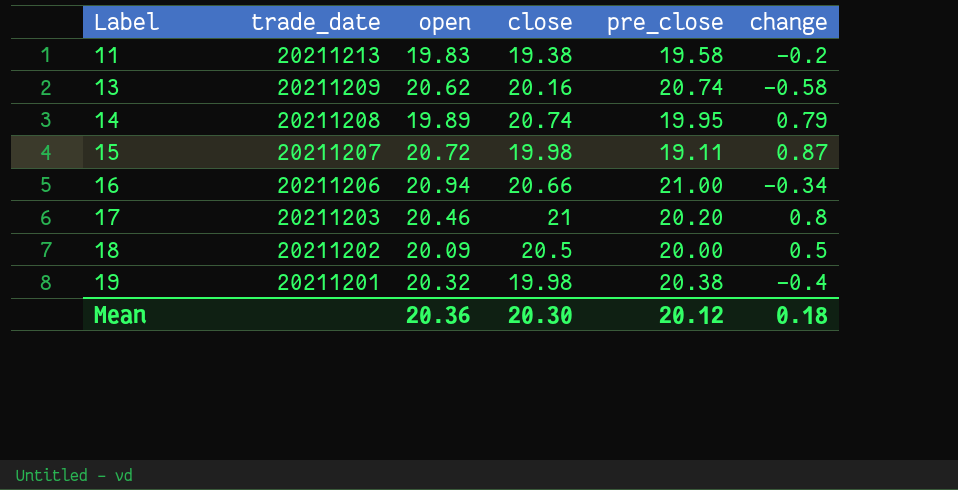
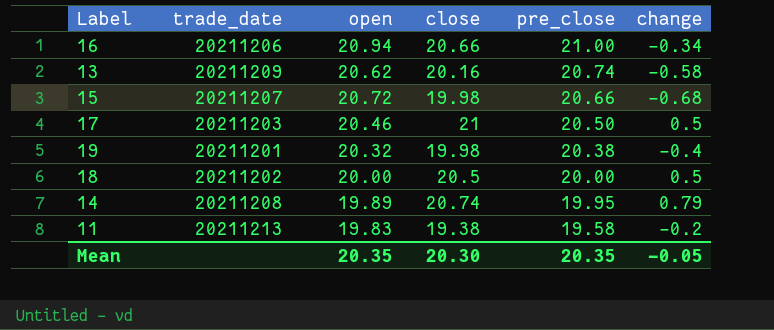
row order: Label ascending -> pre_close descending
15 | pre_close: 19.11 -> 20.66
15 | change: 0.87 -> -0.68
17 | pre_close: 20.20 -> 20.50
17 | change: 0.8 -> 0.5
18 | open: 20.09 -> 20.00
Mean | open: 20.36 -> 20.35
Mean | pre_close: 20.12 -> 20.35
Mean | change: 0.18 -> -0.05

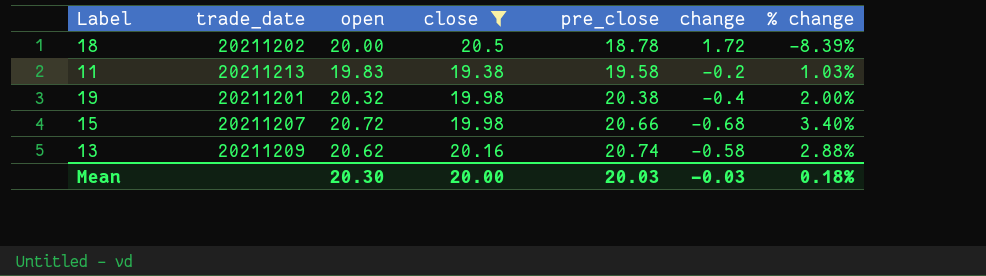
filter: none -> close <= 20.5
row order: pre_close descending -> pre_close ascending
column % change | formula: none -> ([pre_close] - [close]) / [close]
18 | pre_close: 20.00 -> 18.78
18 | change: 0.5 -> 1.72
Mean | open: 20.35 -> 20.30
Mean | close: 20.30 -> 20.00
Mean | pre_close: 20.35 -> 20.03
Mean | change: -0.05 -> -0.03

